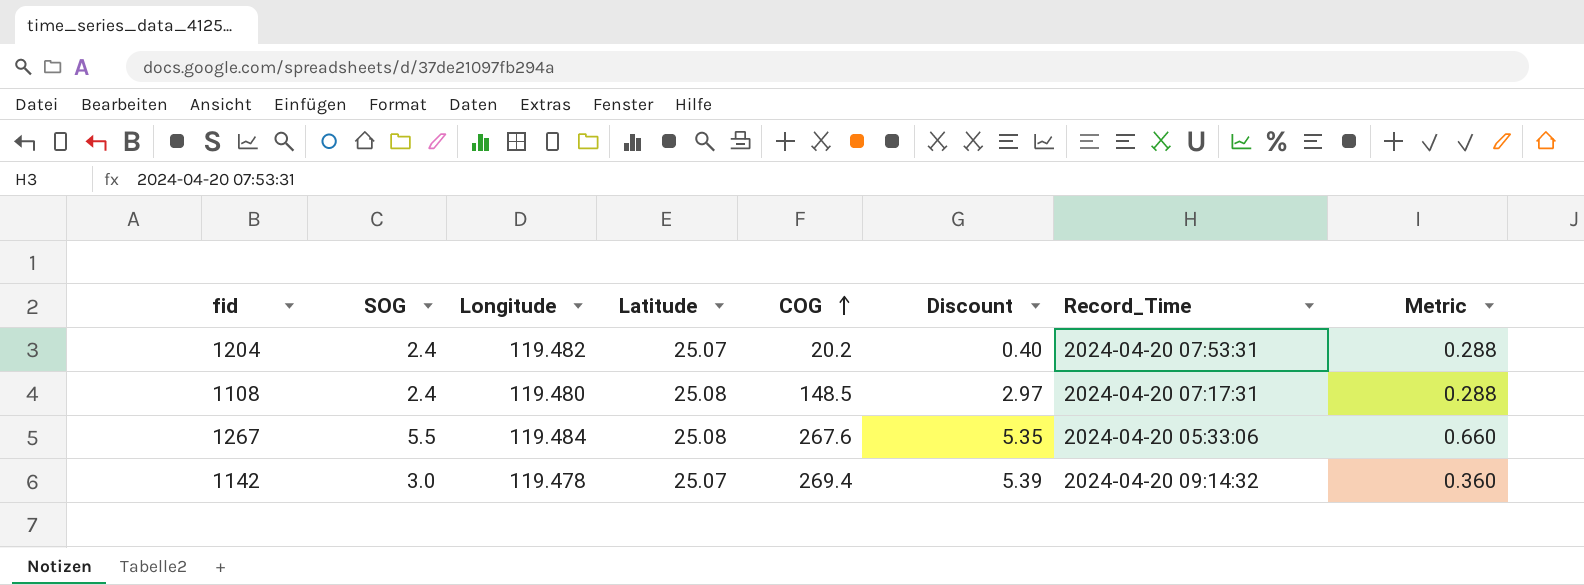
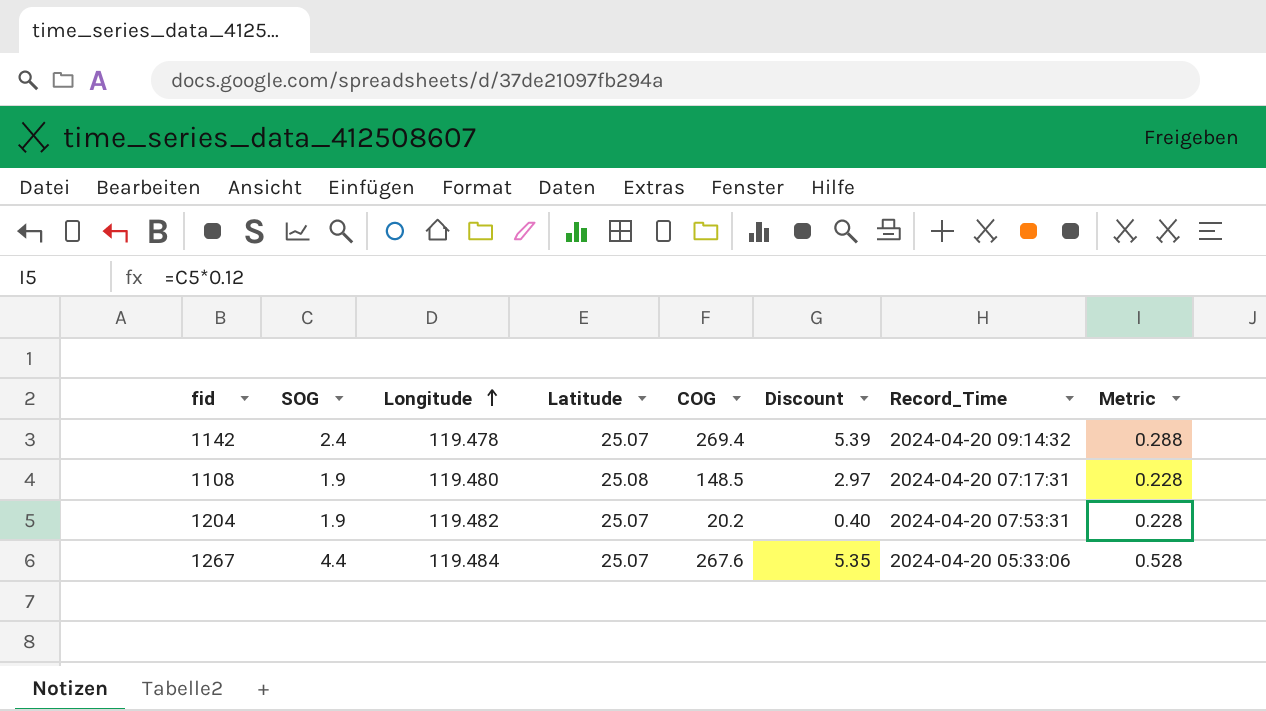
row order: COG ascending -> Longitude ascending
1142 | SOG: 3.0 -> 2.4
1142 | Metric: 0.360 -> 0.288
1108 | SOG: 2.4 -> 1.9
1108 | Metric: 0.288 -> 0.228
1204 | SOG: 2.4 -> 1.9
1204 | Metric: 0.288 -> 0.228
1267 | SOG: 5.5 -> 4.4
1267 | Latitude: 25.08 -> 25.07
1267 | Metric: 0.660 -> 0.528

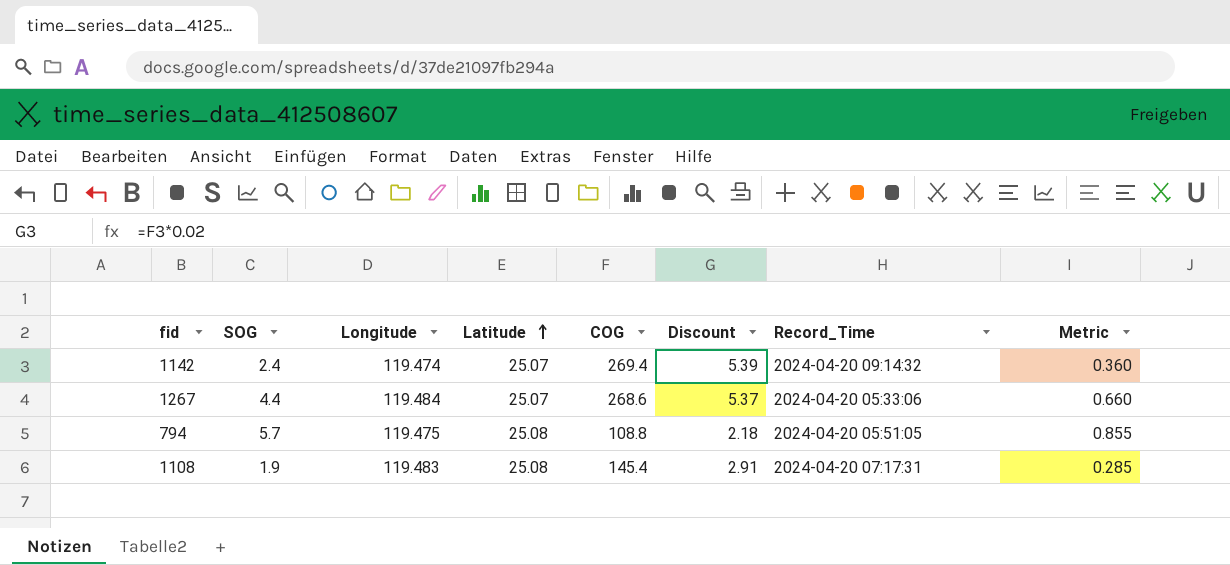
row order: Longitude ascending -> Latitude ascending
column Metric | formula: [SOG] * 0.12 -> [SOG] * 0.15
row 1204: 1.9 | 119.482 | 25.07 | 20.2 | 0.40 | 2024-04-20 07:53:31 | 0.228 -> none
1142 | Longitude: 119.478 -> 119.474
1267 | COG: 267.6 -> 268.6
1267 | Discount: 5.35 -> 5.37
row 794: none -> 5.7 | 119.475 | 25.08 | 108.8 | 2.18 | 2024-04-20 05:51:05 | 0.855
1108 | Longitude: 119.480 -> 119.483
1108 | COG: 148.5 -> 145.4
1108 | Discount: 2.97 -> 2.91

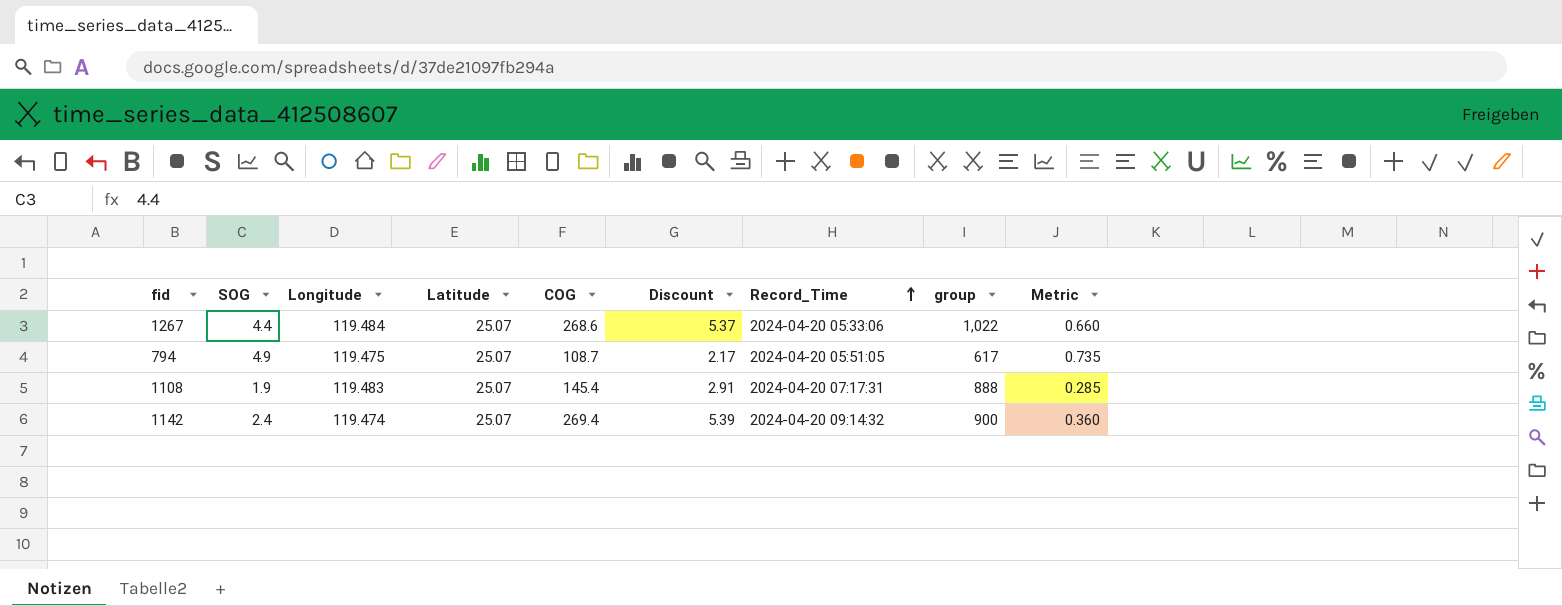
row order: Latitude ascending -> Record_Time ascending
column group | position: none -> 8
794 | SOG: 5.7 -> 4.9
794 | Latitude: 25.08 -> 25.07
794 | COG: 108.8 -> 108.7
794 | Discount: 2.18 -> 2.17
794 | Metric: 0.855 -> 0.735
1108 | Latitude: 25.08 -> 25.07

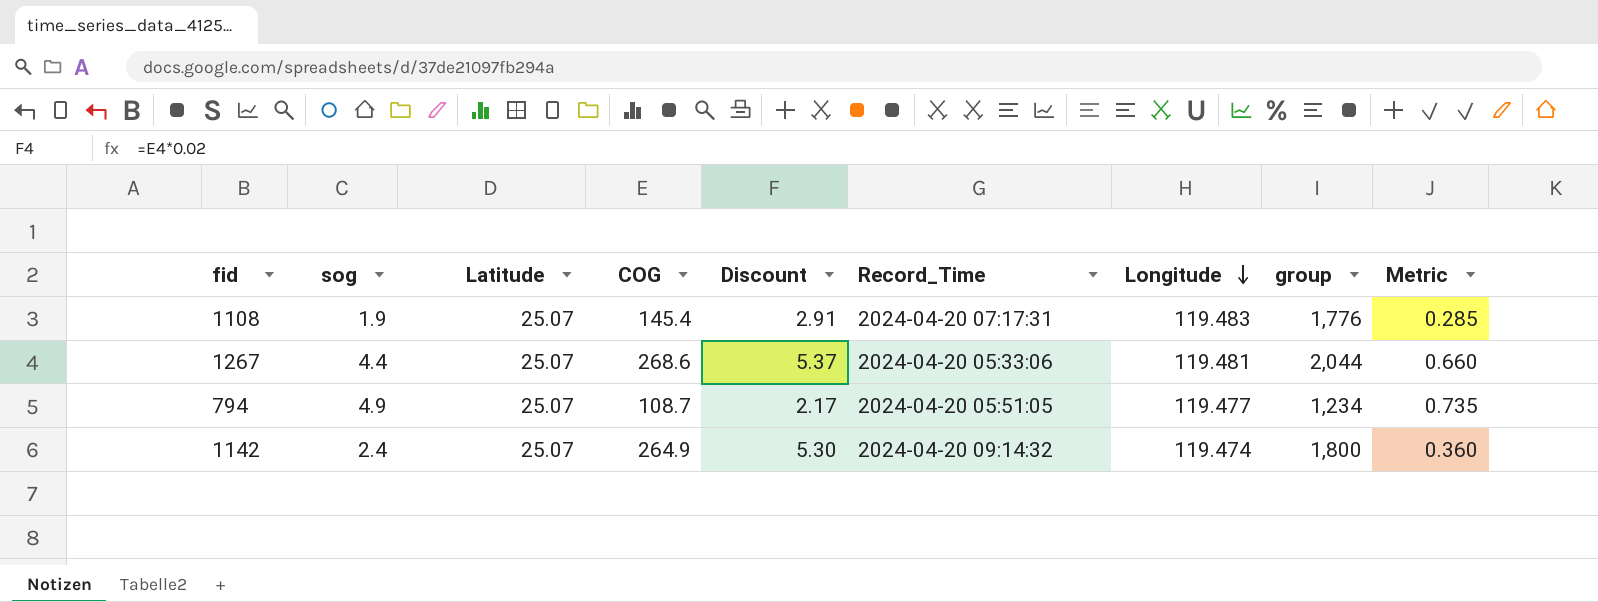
row order: Record_Time ascending -> Longitude descending
column name: SOG -> sog
column Longitude | position: 3 -> 7
1108 | group: 888 -> 1,776
1267 | Longitude: 119.484 -> 119.481
1267 | group: 1,022 -> 2,044
794 | Longitude: 119.475 -> 119.477
794 | group: 617 -> 1,234
1142 | COG: 269.4 -> 264.9
1142 | Discount: 5.39 -> 5.30
1142 | group: 900 -> 1,800

